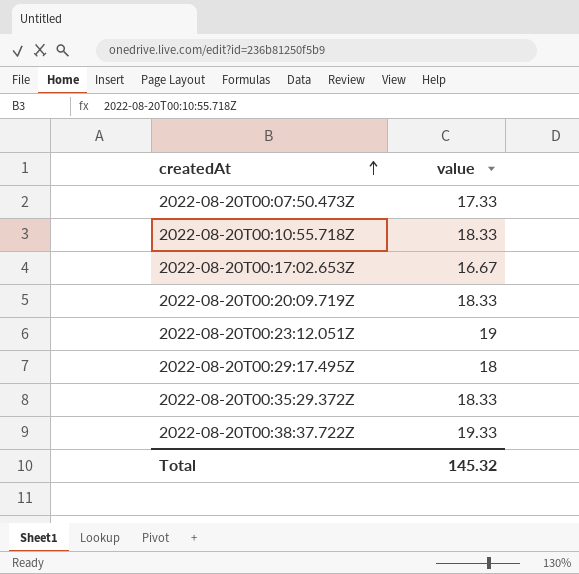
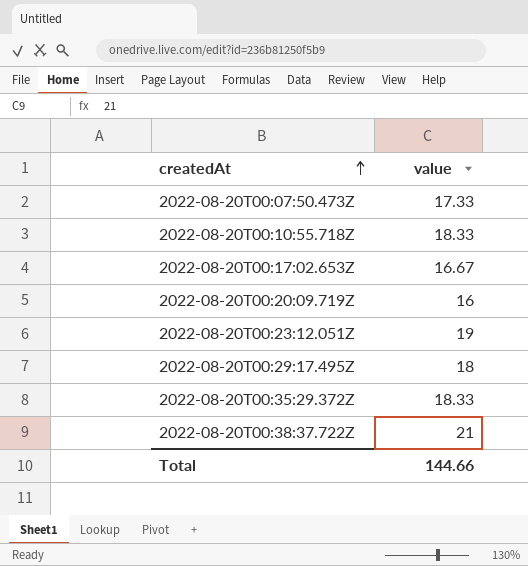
2022-08-20T00:20:09.719Z | value: 18.33 -> 16
2022-08-20T00:38:37.722Z | value: 19.33 -> 21
Total | value: 145.32 -> 144.66

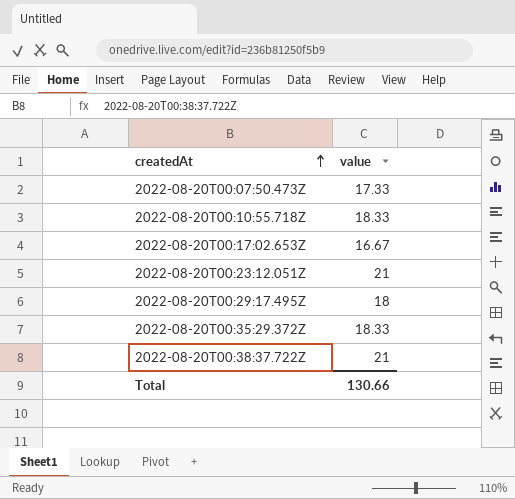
row 2022-08-20T00:20:09.719Z: 16 -> none
2022-08-20T00:23:12.051Z | value: 19 -> 21
Total | value: 144.66 -> 130.66

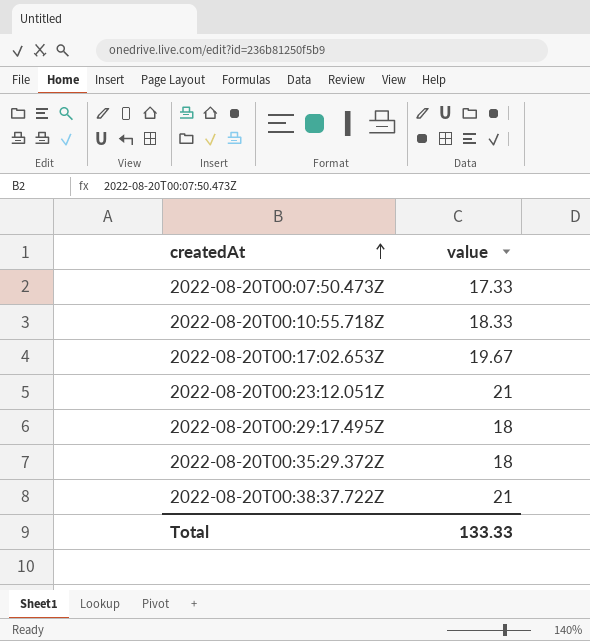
2022-08-20T00:17:02.653Z | value: 16.67 -> 19.67
2022-08-20T00:35:29.372Z | value: 18.33 -> 18
Total | value: 130.66 -> 133.33

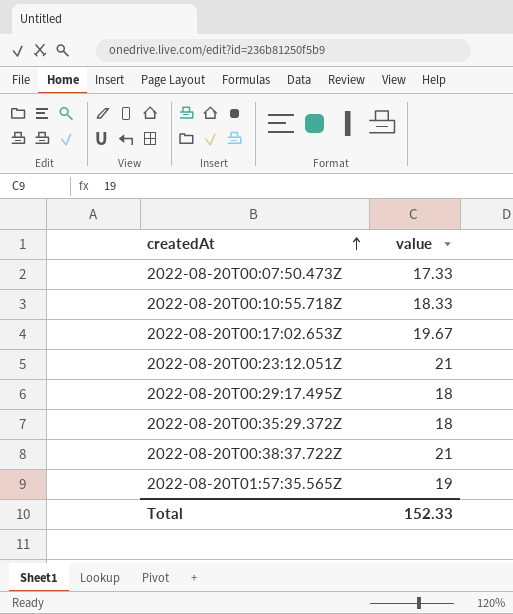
row 2022-08-20T01:57:35.565Z: none -> 19
Total | value: 133.33 -> 152.33

